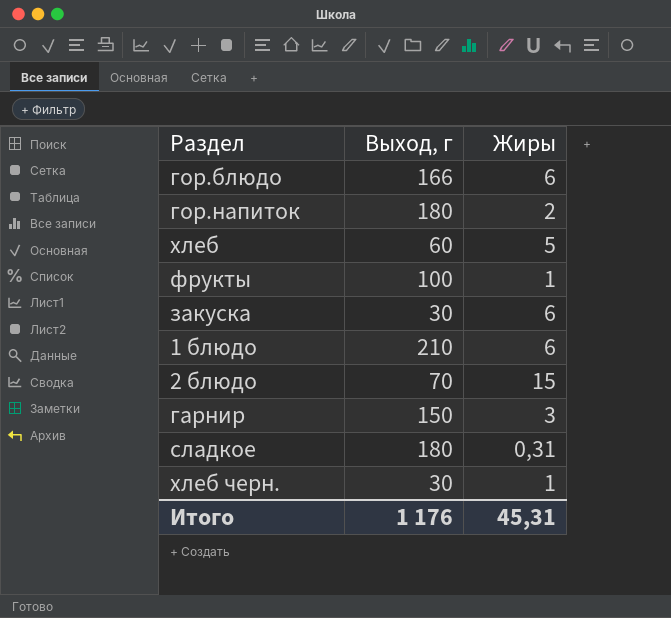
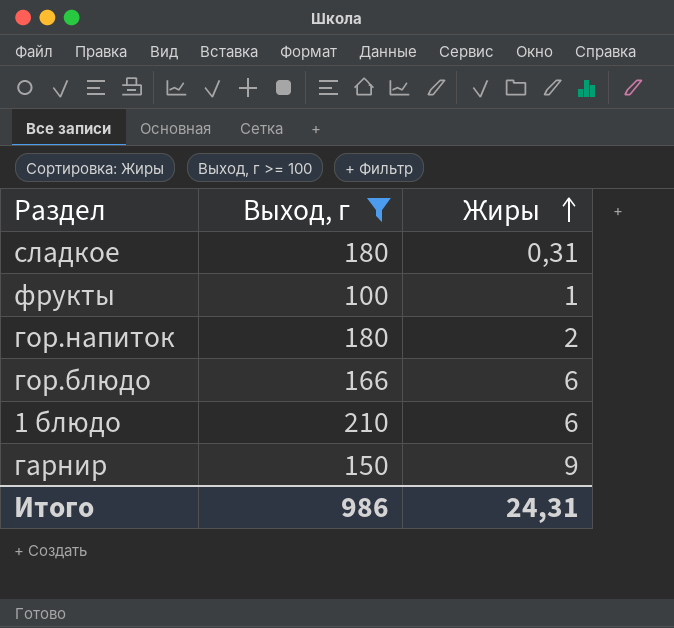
filter: none -> Выход, г >= 100
row order: none -> Жиры ascending
гарнир | Жиры: 3 -> 9
Итого | Выход, г: 1 176 -> 986
Итого | Жиры: 45,31 -> 24,31

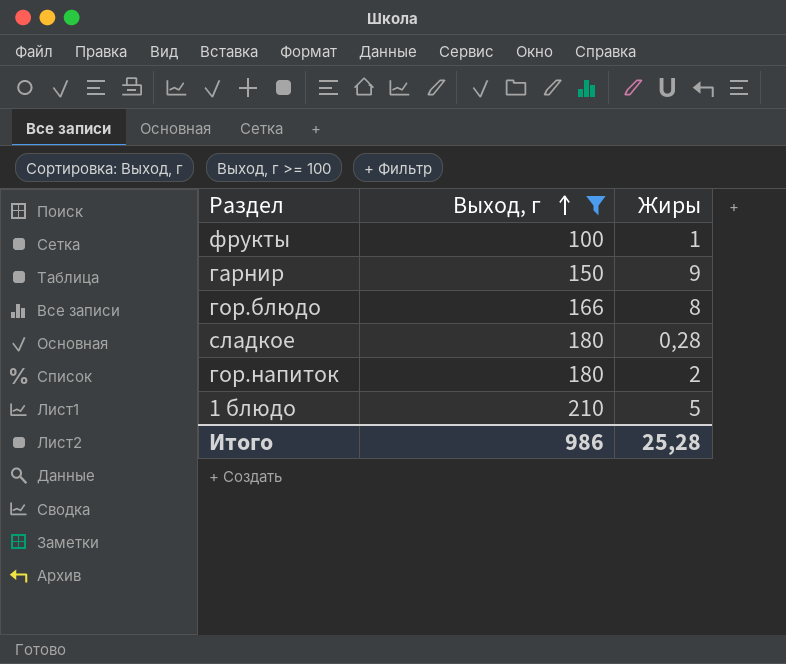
row order: Жиры ascending -> Выход, г ascending
гор.блюдо | Жиры: 6 -> 8
сладкое | Жиры: 0,31 -> 0,28
1 блюдо | Жиры: 6 -> 5
Итого | Жиры: 24,31 -> 25,28

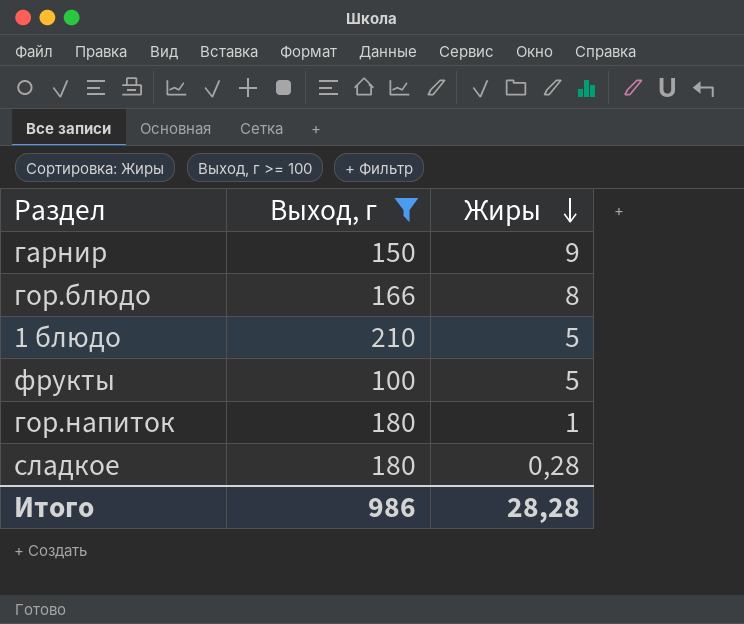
row order: Выход, г ascending -> Жиры descending
фрукты | Жиры: 1 -> 5
гор.напиток | Жиры: 2 -> 1
Итого | Жиры: 25,28 -> 28,28

